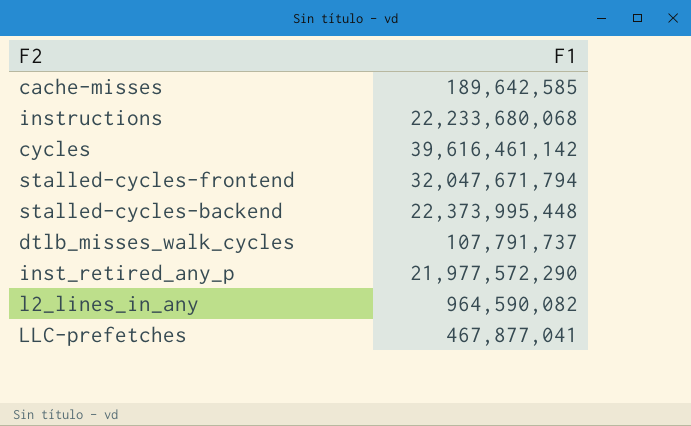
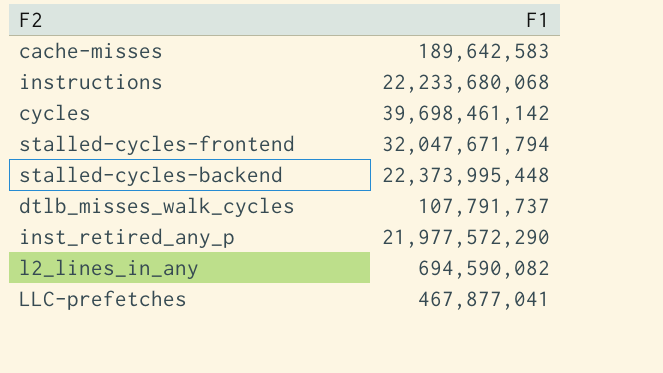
cache-misses | F1: 189,642,585 -> 189,642,583
cycles | F1: 39,616,461,142 -> 39,698,461,142
l2_lines_in_any | F1: 964,590,082 -> 694,590,082

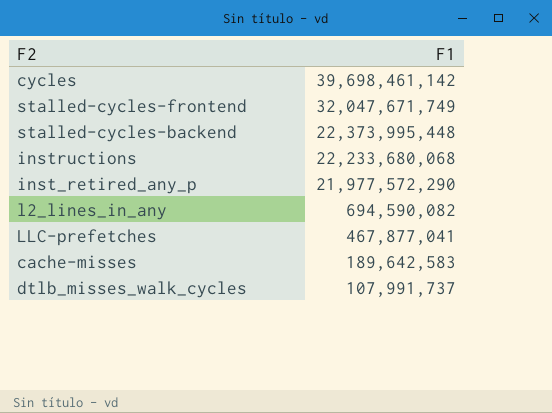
row order: none -> F1 descending
stalled-cycles-frontend | F1: 32,047,671,794 -> 32,047,671,749
dtlb_misses_walk_cycles | F1: 107,791,737 -> 107,991,737

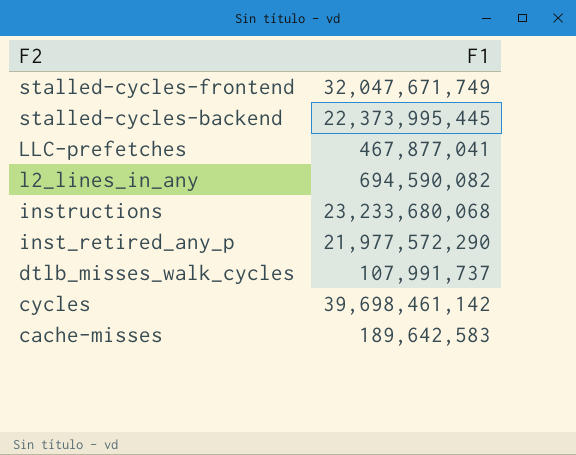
row order: F1 descending -> F2 descending
stalled-cycles-backend | F1: 22,373,995,448 -> 22,373,995,445
instructions | F1: 22,233,680,068 -> 23,233,680,068

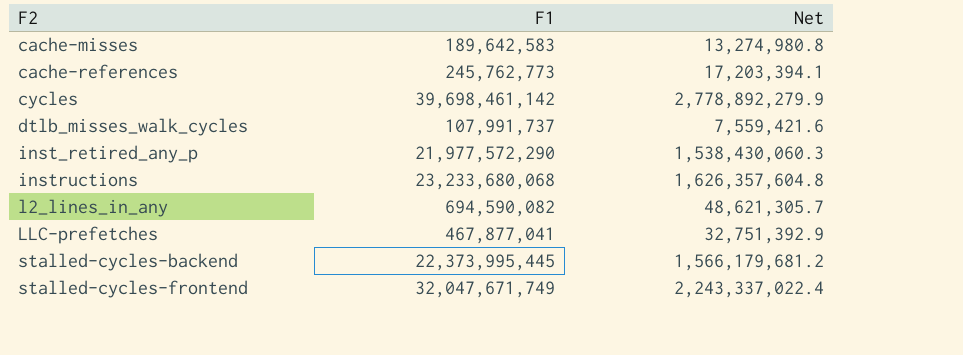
row order: F2 descending -> F2 ascending
column Net | formula: none -> [F1] * 0.07
row cache-references: none -> 245,762,773 | 17,203,394.1

